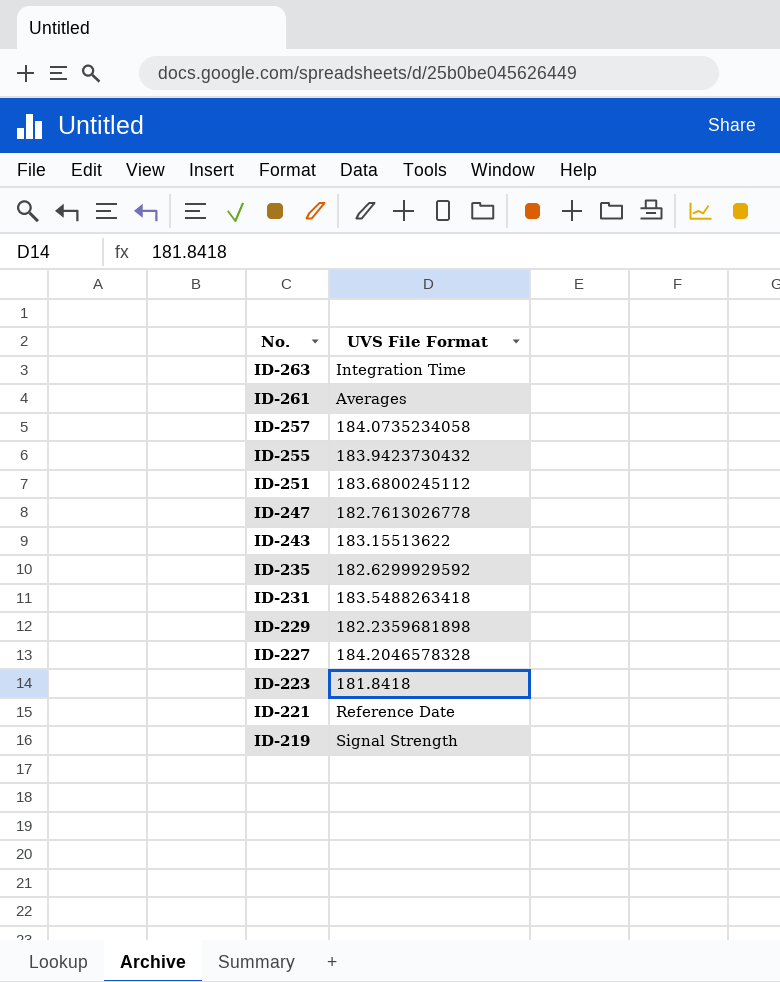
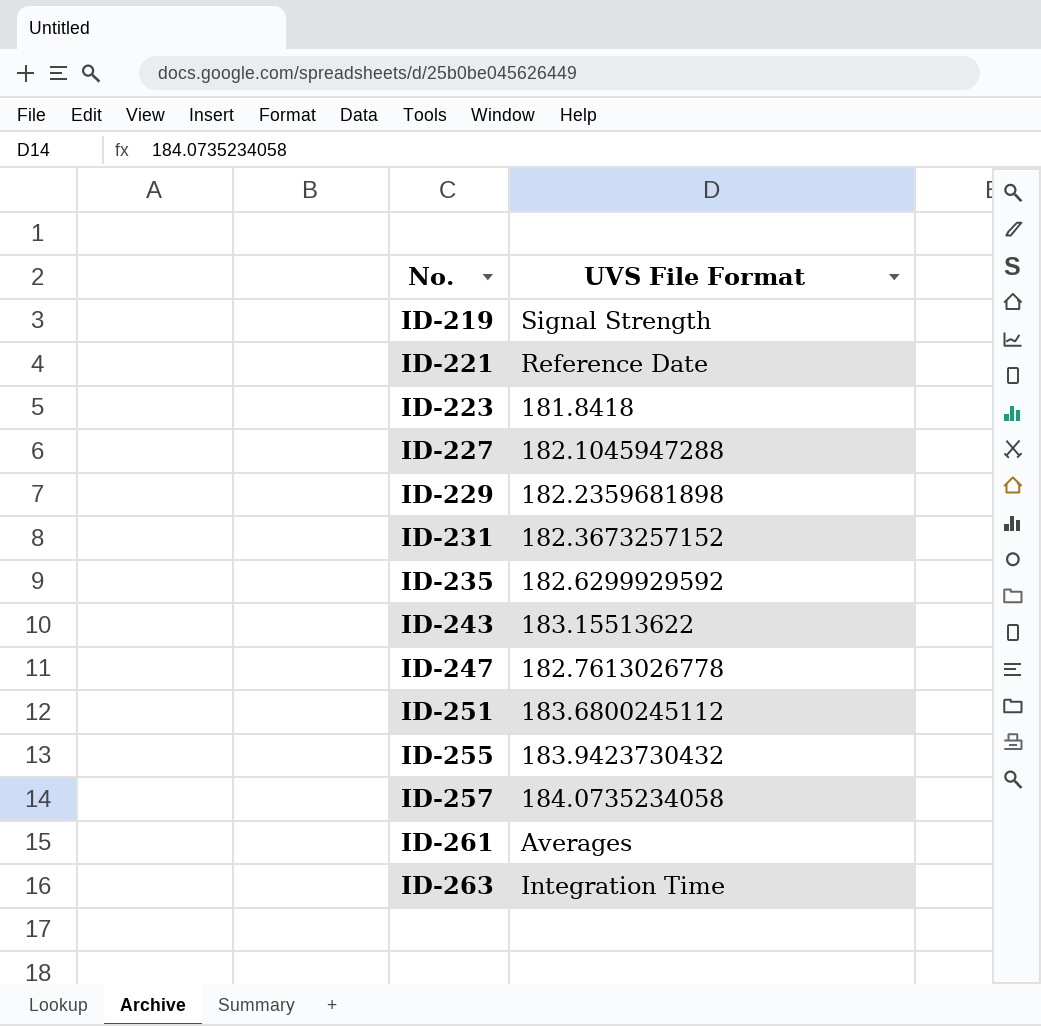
row order: No. descending -> No. ascending
ID-227 | UVS File Format: 184.2046578328 -> 182.1045947288
ID-231 | UVS File Format: 183.5488263418 -> 182.3673257152

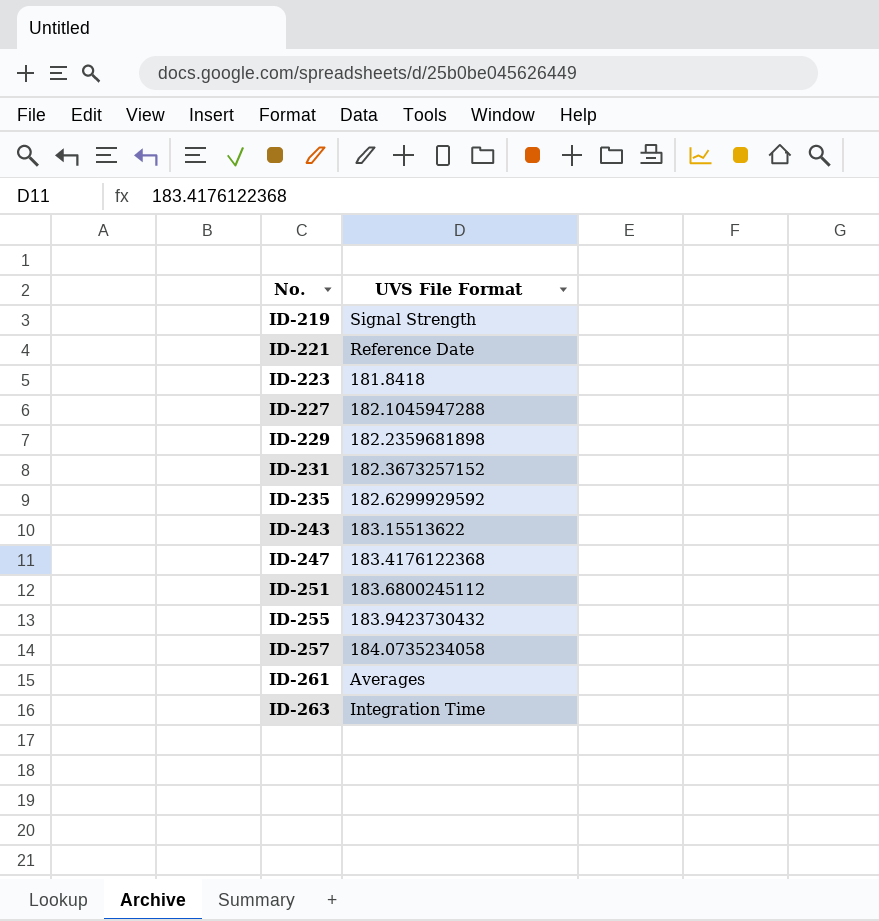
ID-247 | UVS File Format: 182.7613026778 -> 183.4176122368

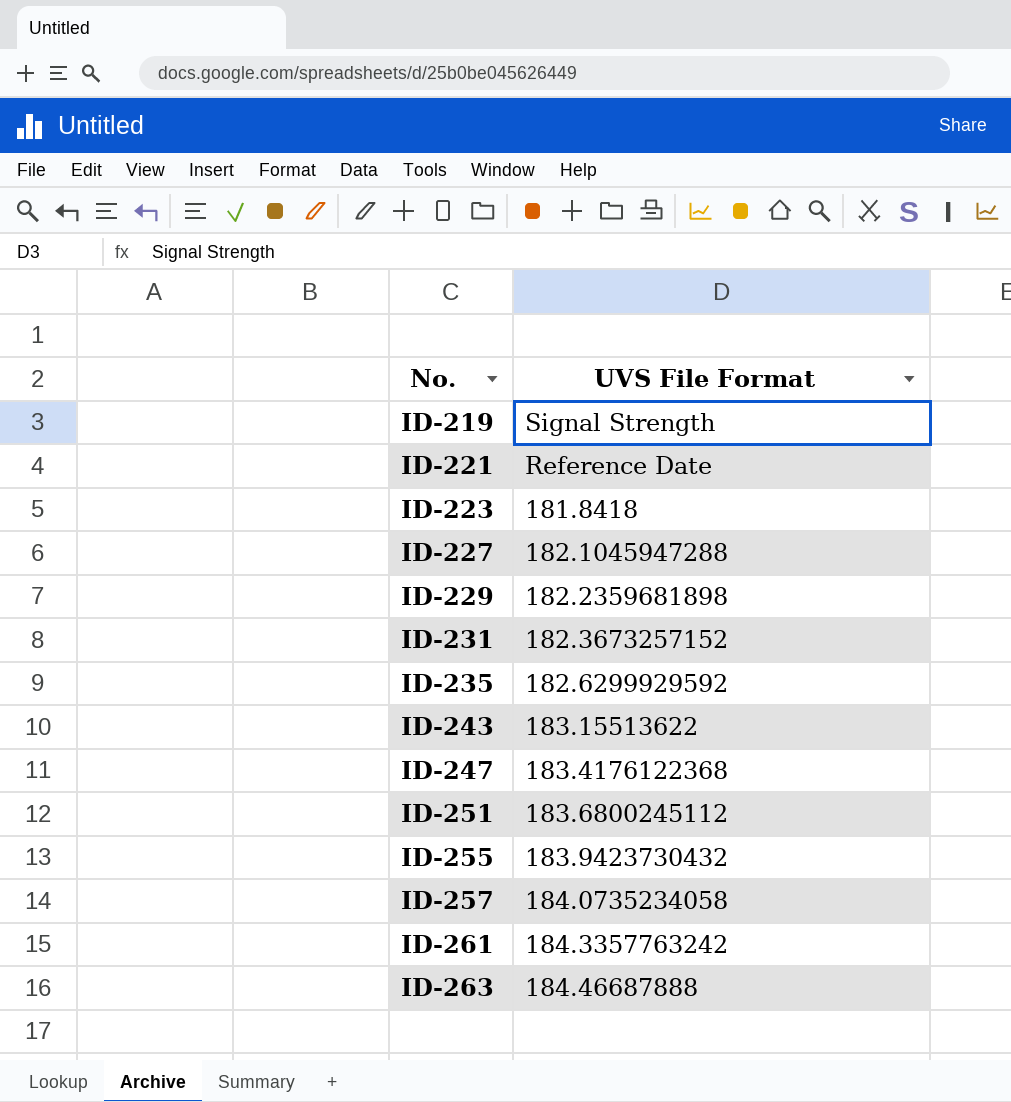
ID-261 | UVS File Format: Averages -> 184.3357763242
ID-263 | UVS File Format: Integration Time -> 184.46687888

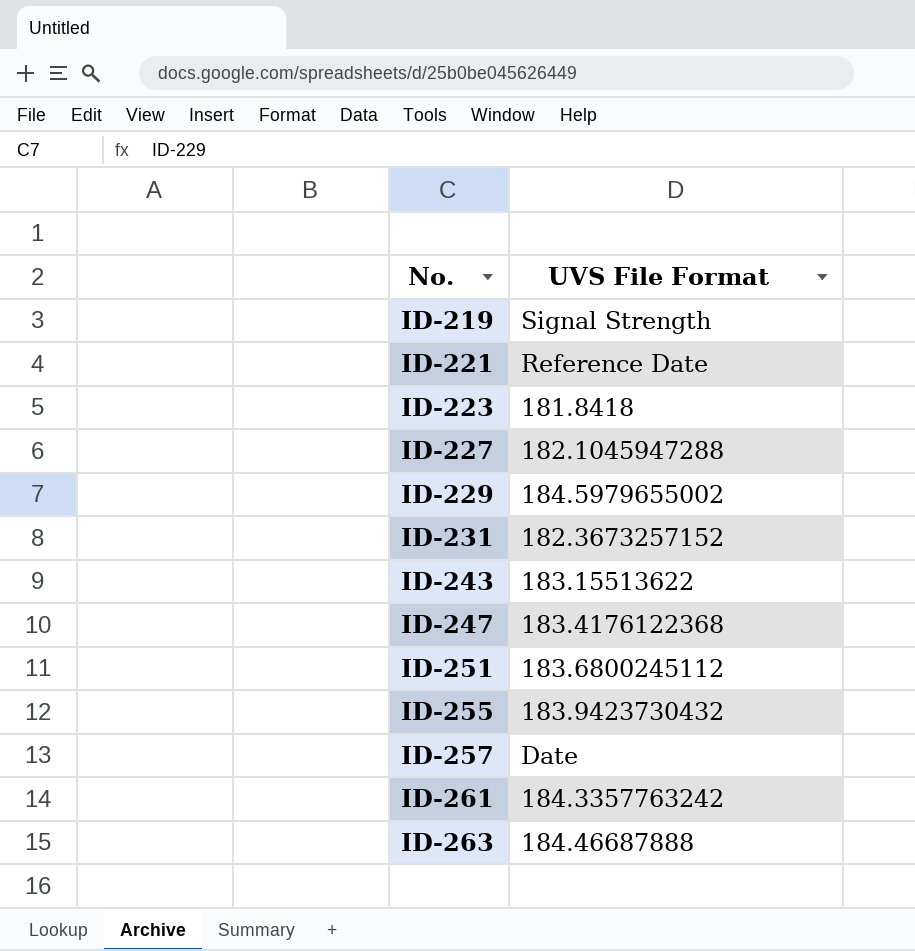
row ID-235: 182.6299929592 -> none
ID-229 | UVS File Format: 182.2359681898 -> 184.5979655002
ID-257 | UVS File Format: 184.0735234058 -> Date

